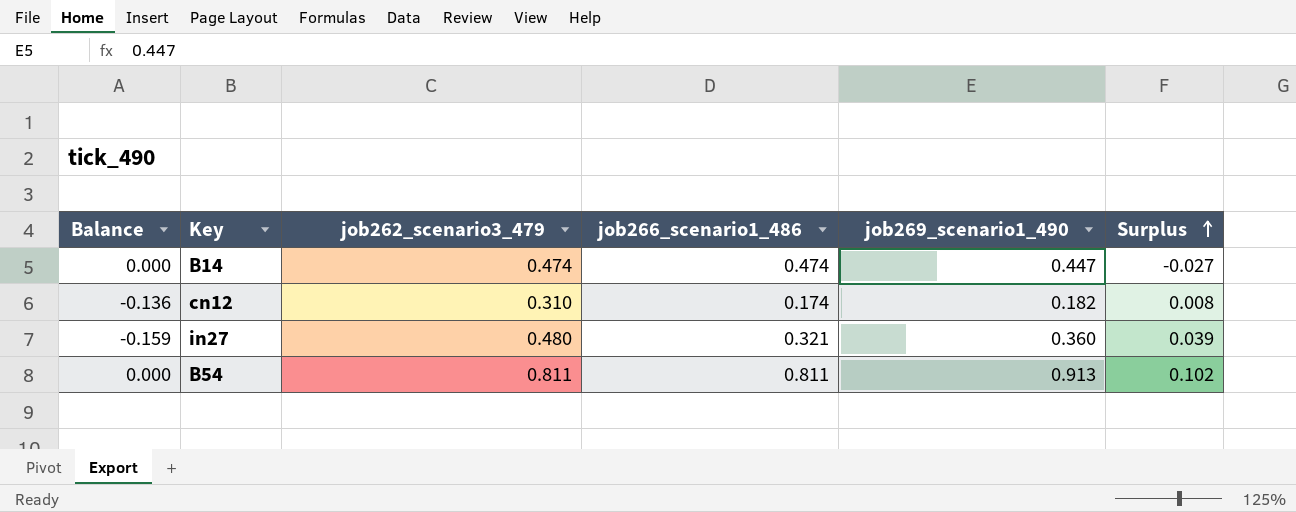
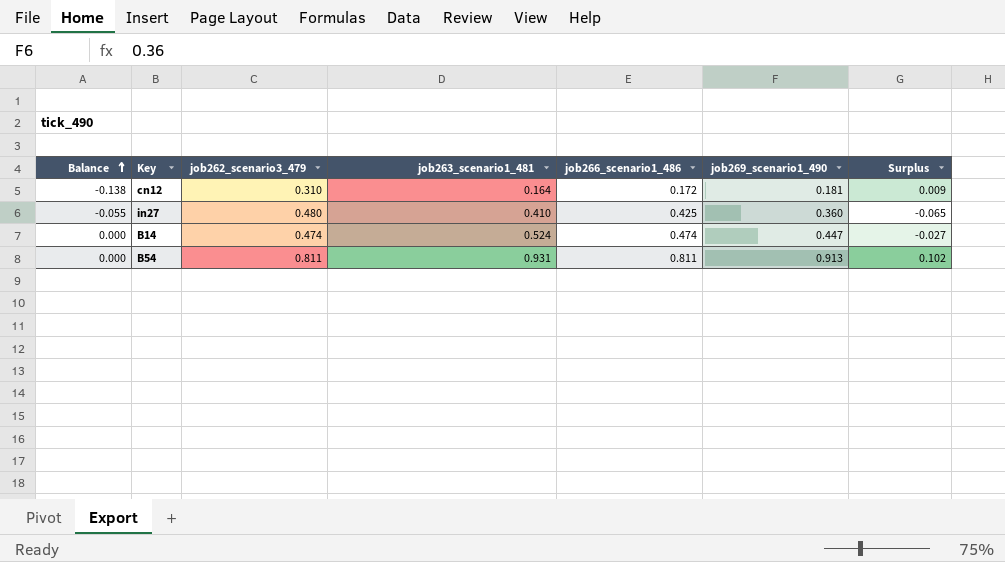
row order: Surplus ascending -> Balance ascending
column job263_scenario1_481 | position: none -> 4
cn12 | Balance: -0.136 -> -0.138
cn12 | job266_scenario1_486: 0.174 -> 0.172
cn12 | job269_scenario1_490: 0.182 -> 0.181
cn12 | Surplus: 0.008 -> 0.009
in27 | Balance: -0.159 -> -0.055
in27 | job266_scenario1_486: 0.321 -> 0.425
in27 | Surplus: 0.039 -> -0.065

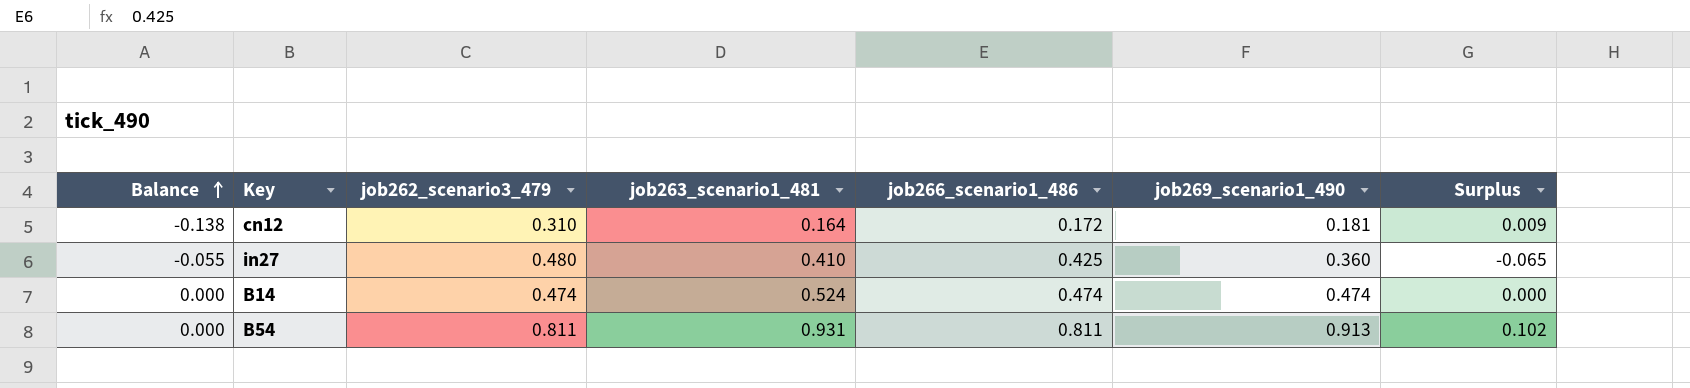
B14 | job269_scenario1_490: 0.447 -> 0.474
B14 | Surplus: -0.027 -> 0.000

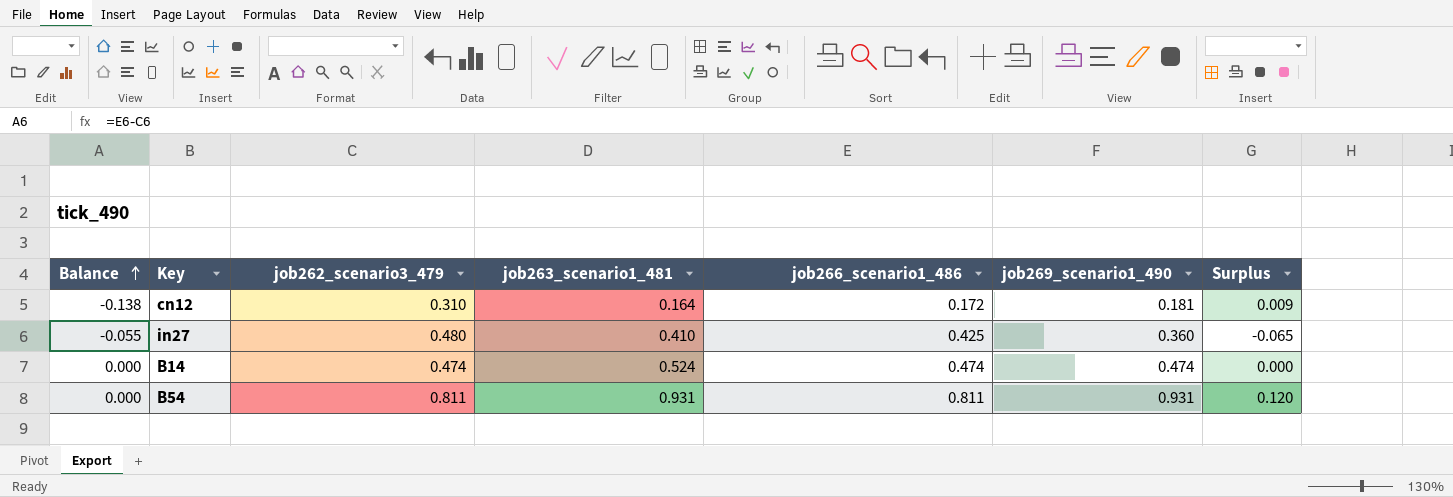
B54 | job269_scenario1_490: 0.913 -> 0.931
B54 | Surplus: 0.102 -> 0.120

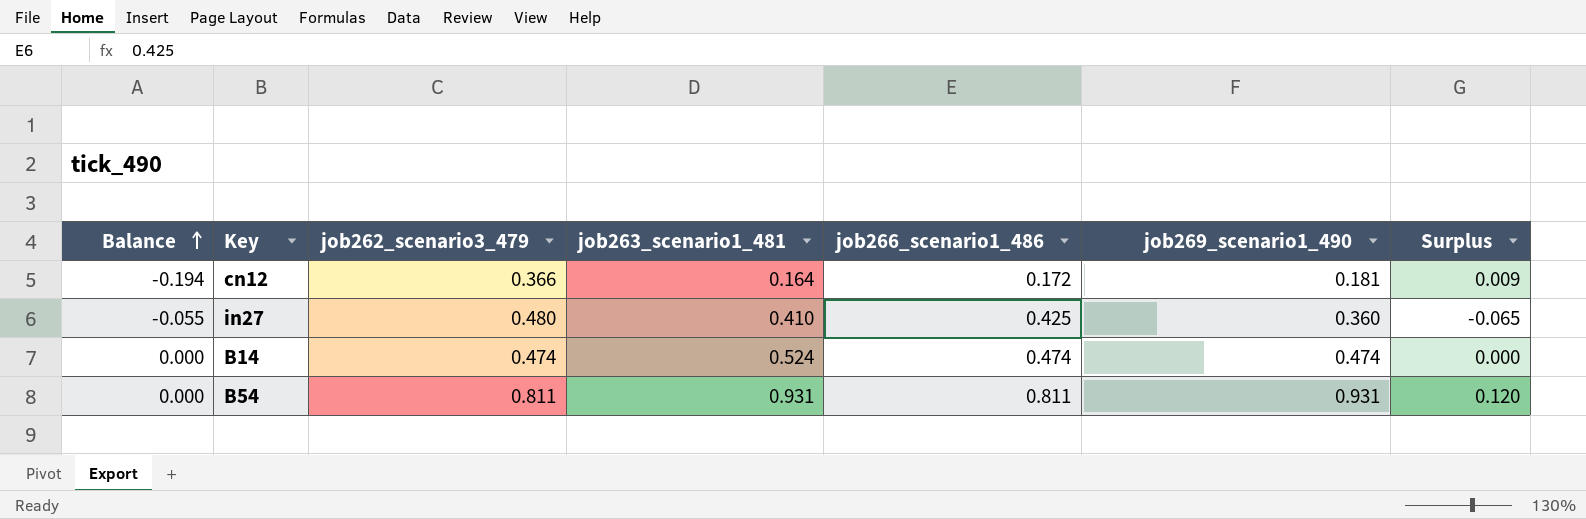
cn12 | Balance: -0.138 -> -0.194
cn12 | job262_scenario3_479: 0.310 -> 0.366

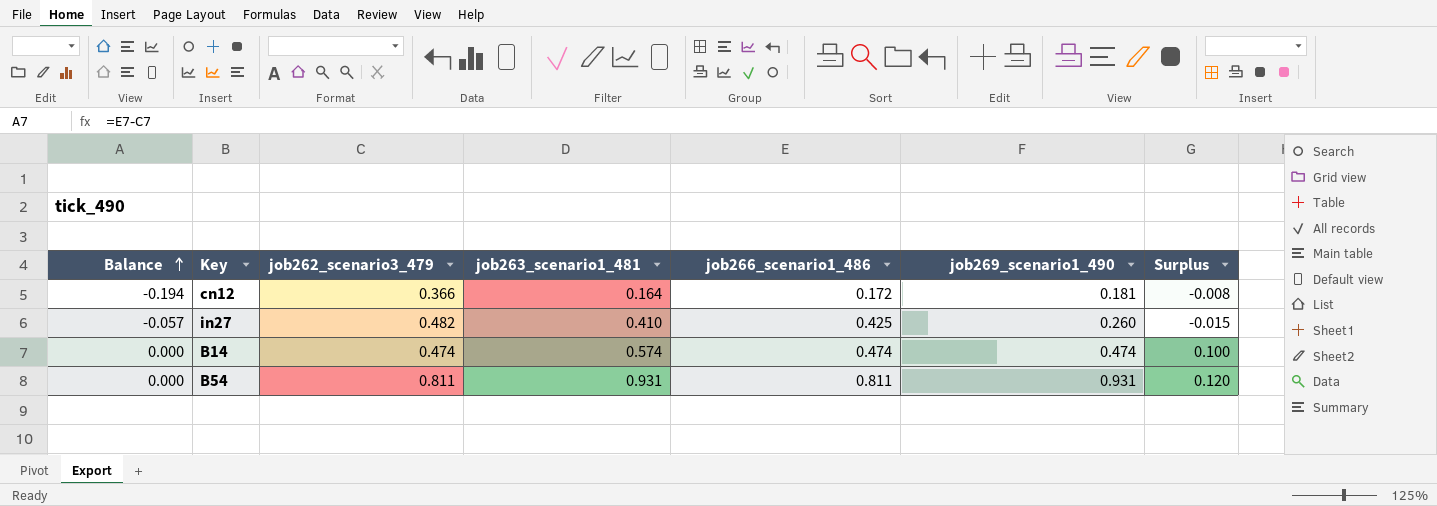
column Surplus | formula: [job269_scenario1_490] - [job266_scenario1_486] -> [job263_scenario1_481] - [job266_scenario1_486]
in27 | Balance: -0.055 -> -0.057
in27 | job262_scenario3_479: 0.480 -> 0.482
in27 | job269_scenario1_490: 0.360 -> 0.260
B14 | job263_scenario1_481: 0.524 -> 0.574

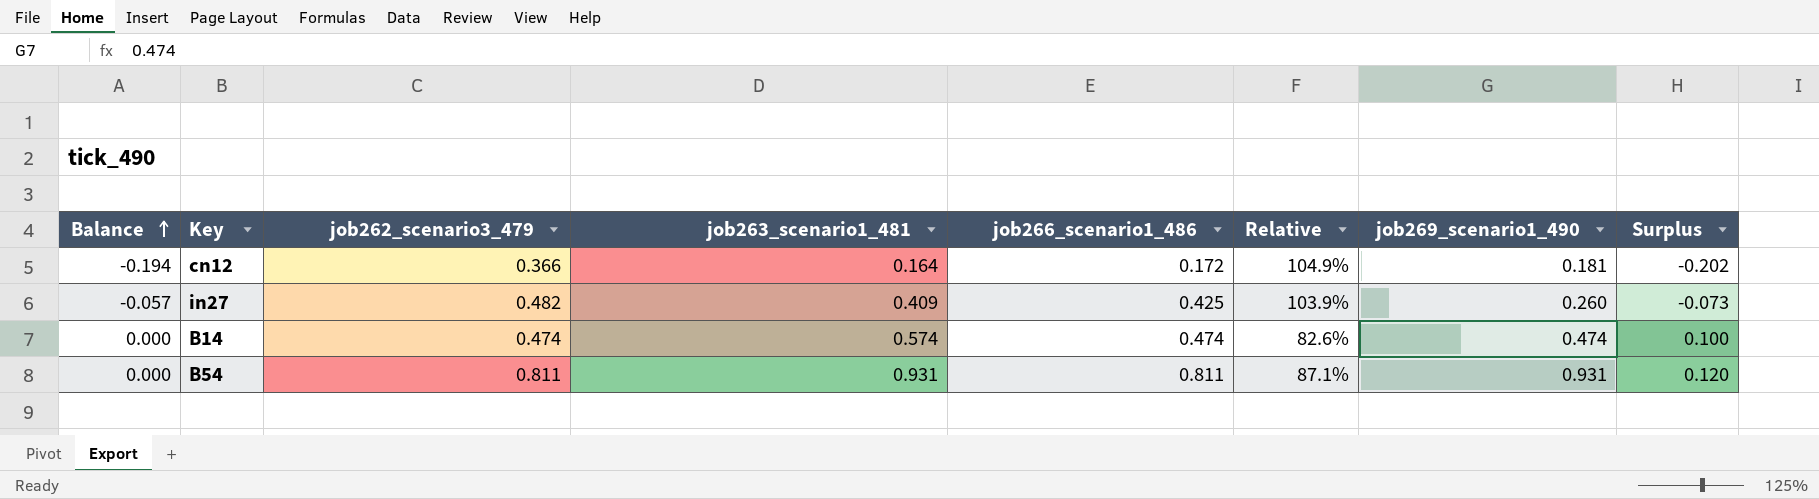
column Relative | formula: none -> [job266_scenario1_486] / [job263_scenario1_481]
column Surplus | formula: [job263_scenario1_481] - [job266_scenario1_486] -> [job263_scenario1_481] - [job262_scenario3_479]
in27 | job263_scenario1_481: 0.410 -> 0.409

